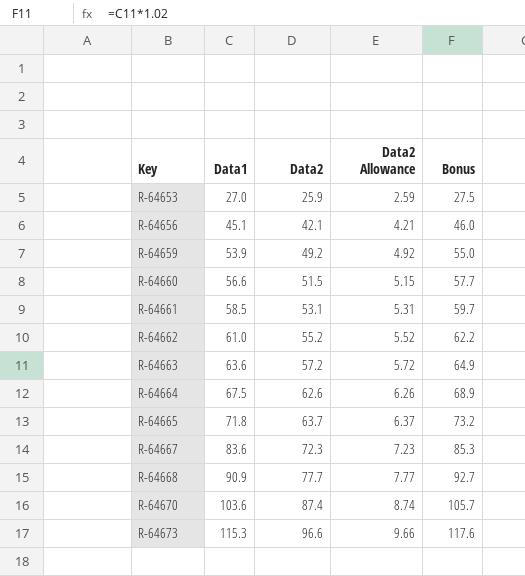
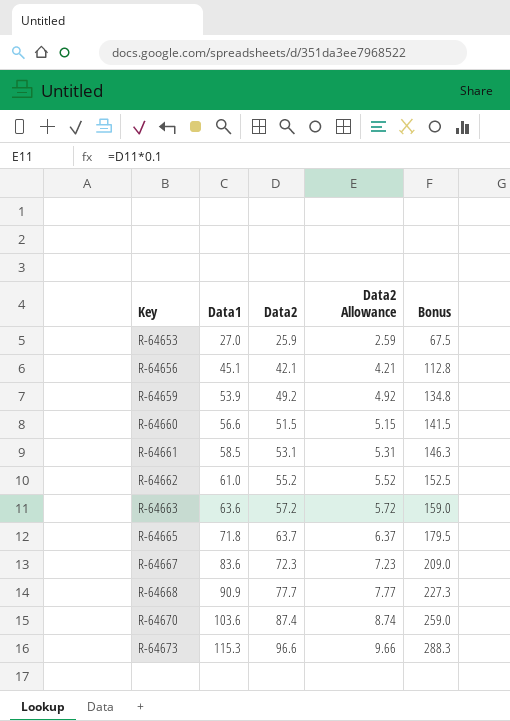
column Bonus | formula: [Data1] * 1.02 -> [Data1] * 2.5
row R-64664: 67.5 | 62.6 | 6.26 | 68.9 -> none

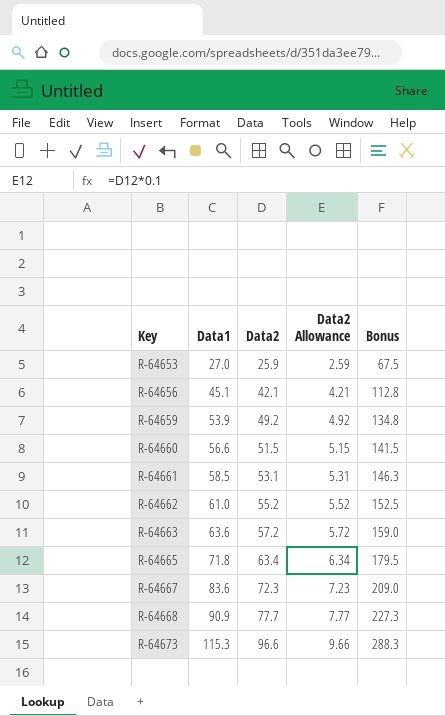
row R-64670: 103.6 | 87.4 | 8.74 | 259.0 -> none
R-64665 | Data2: 63.7 -> 63.4
R-64665 | Data2 Allowance: 6.37 -> 6.34

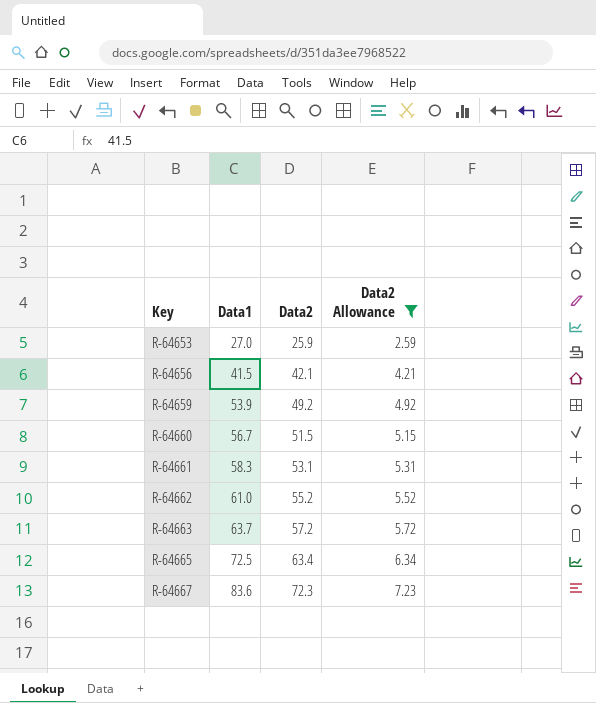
filter: none -> Data2 Allowance <= 7.23
column Bonus | formula: [Data1] * 2.5 -> none
R-64656 | Data1: 45.1 -> 41.5
R-64660 | Data1: 56.6 -> 56.7
R-64661 | Data1: 58.5 -> 58.3
R-64663 | Data1: 63.6 -> 63.7
R-64665 | Data1: 71.8 -> 72.5

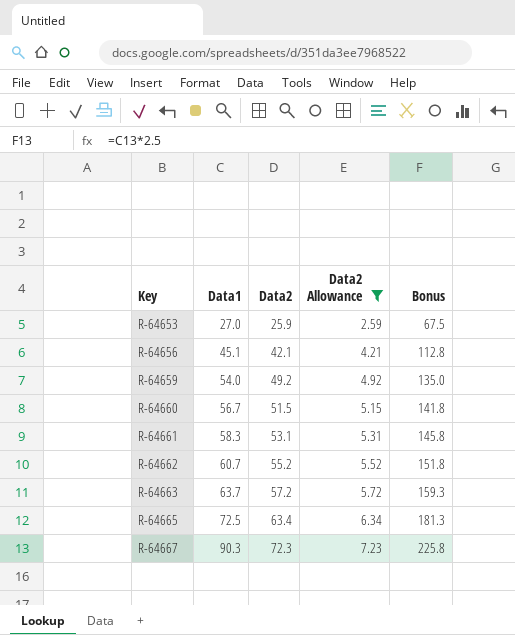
column Bonus | formula: none -> [Data1] * 2.5
R-64656 | Data1: 41.5 -> 45.1
R-64659 | Data1: 53.9 -> 54.0
R-64662 | Data1: 61.0 -> 60.7
R-64667 | Data1: 83.6 -> 90.3

